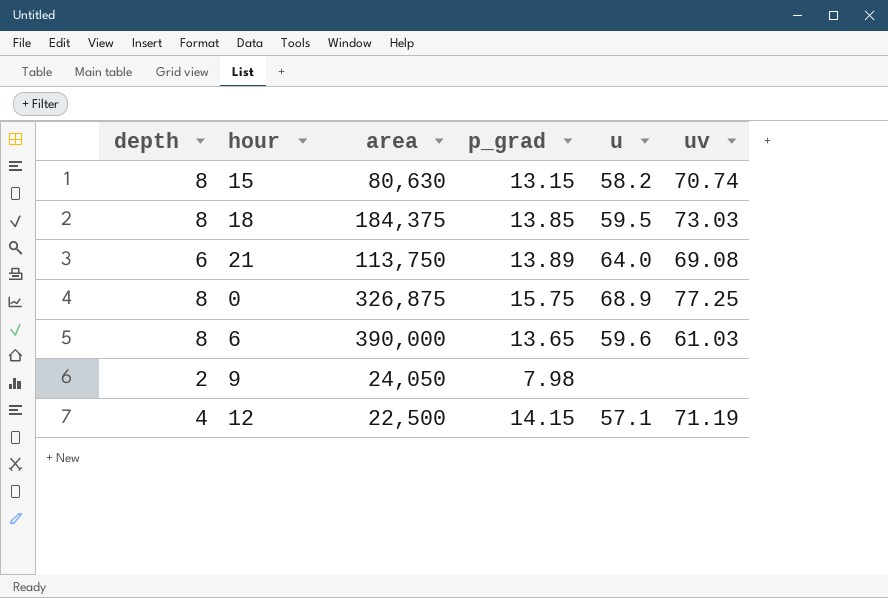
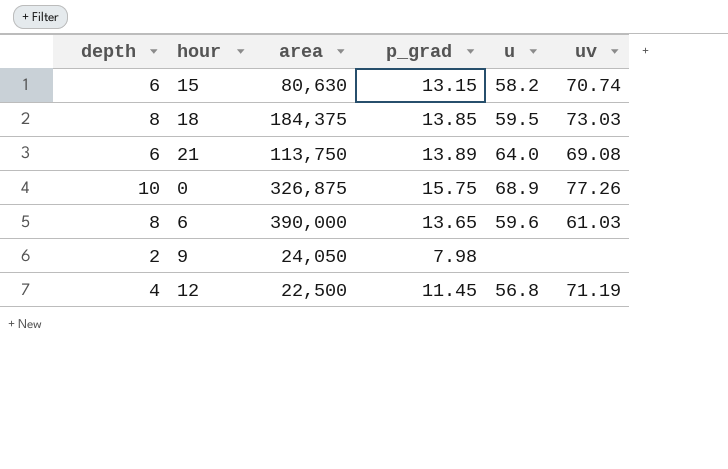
15 | depth: 8 -> 6
0 | depth: 8 -> 10
0 | uv: 77.25 -> 77.26
12 | p_grad: 14.15 -> 11.45
12 | u: 57.1 -> 56.8

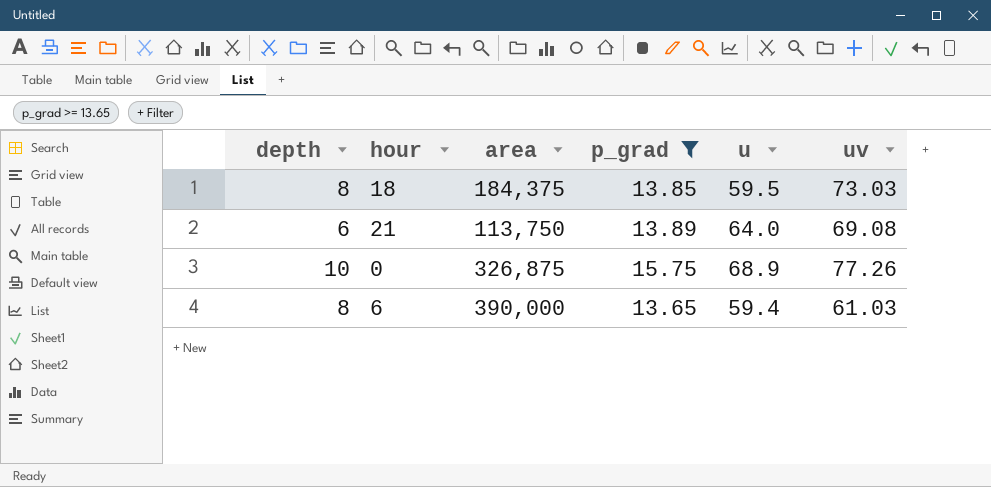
filter: none -> p_grad >= 13.65
6 | u: 59.6 -> 59.4

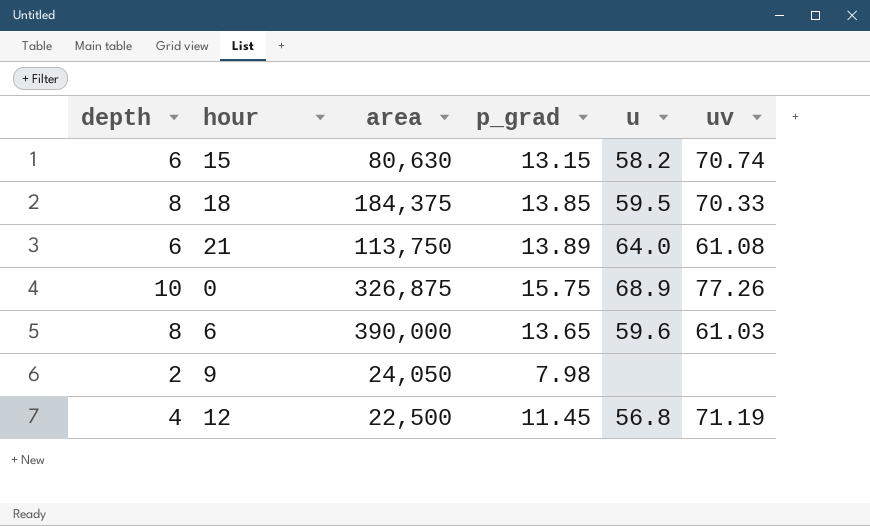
filter: p_grad >= 13.65 -> none
18 | uv: 73.03 -> 70.33
21 | uv: 69.08 -> 61.08
6 | u: 59.4 -> 59.6

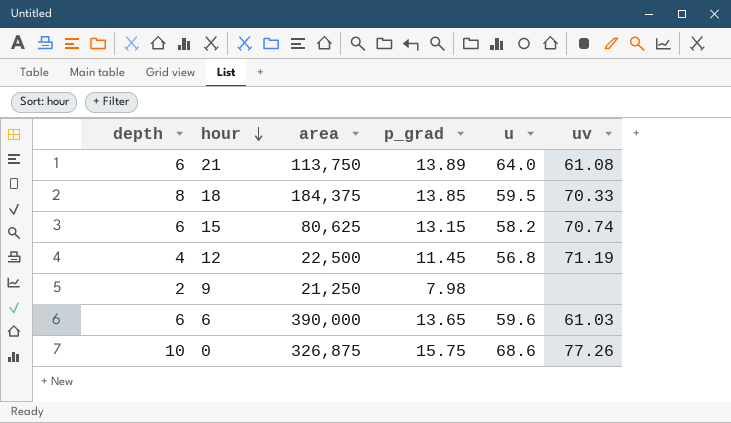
row order: none -> hour descending
15 | area: 80,630 -> 80,625
9 | area: 24,050 -> 21,250
6 | depth: 8 -> 6
0 | u: 68.9 -> 68.6

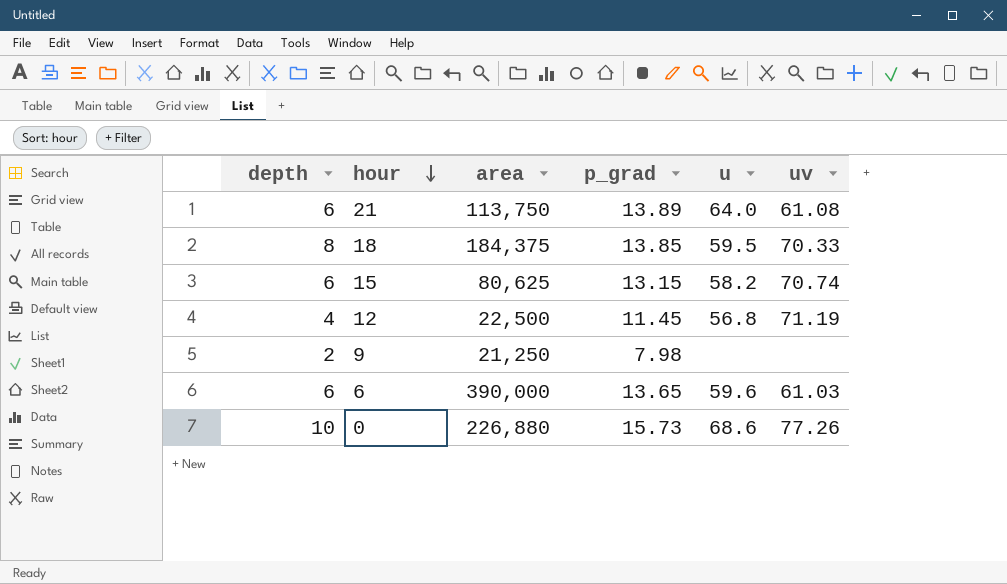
0 | area: 326,875 -> 226,880
0 | p_grad: 15.75 -> 15.73

